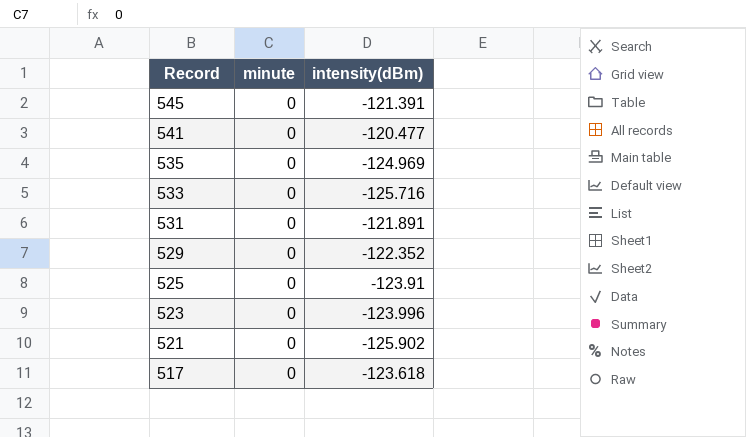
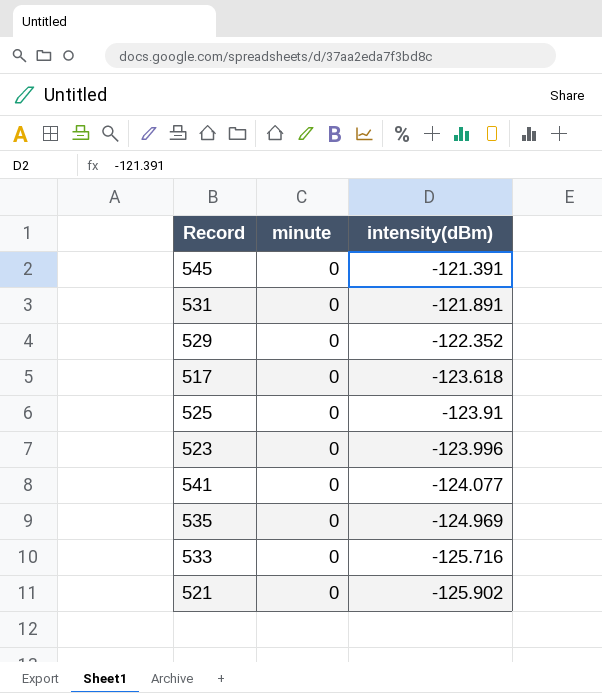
row order: Record descending -> intensity(dBm) descending
541 | intensity(dBm): -120.477 -> -124.077

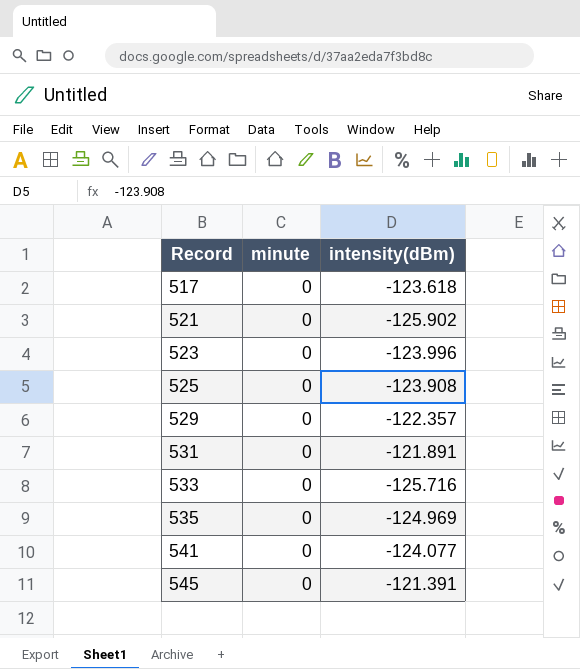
row order: intensity(dBm) descending -> Record ascending
525 | intensity(dBm): -123.91 -> -123.908
529 | intensity(dBm): -122.352 -> -122.357

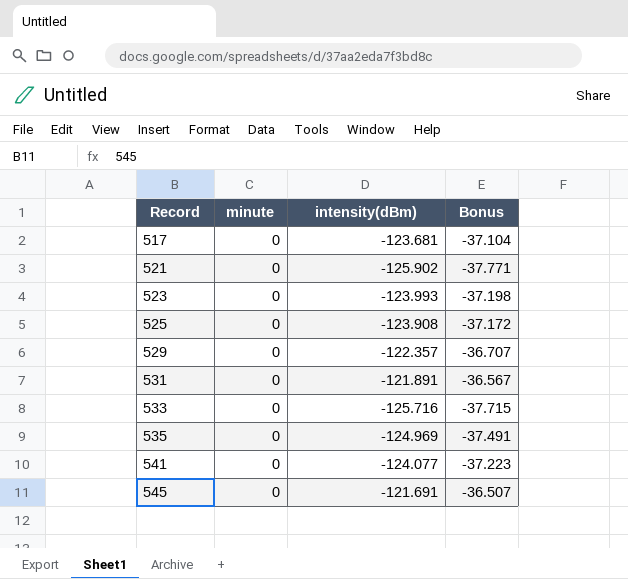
column Bonus | formula: none -> [intensity(dBm)] * 0.3
517 | intensity(dBm): -123.618 -> -123.681
523 | intensity(dBm): -123.996 -> -123.993
545 | intensity(dBm): -121.391 -> -121.691

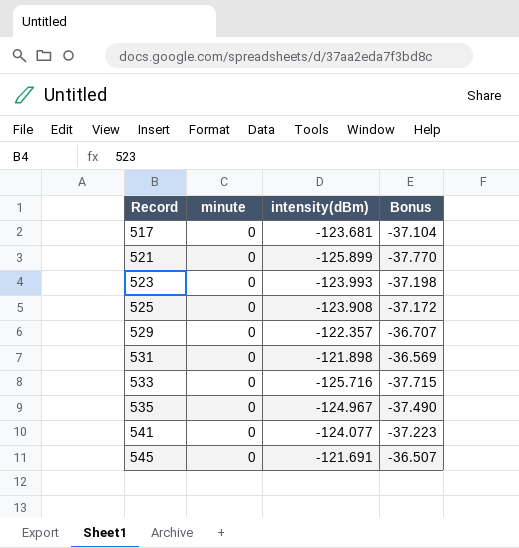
521 | intensity(dBm): -125.902 -> -125.899
521 | Bonus: -37.771 -> -37.770
531 | intensity(dBm): -121.891 -> -121.898
531 | Bonus: -36.567 -> -36.569
535 | intensity(dBm): -124.969 -> -124.967
535 | Bonus: -37.491 -> -37.490

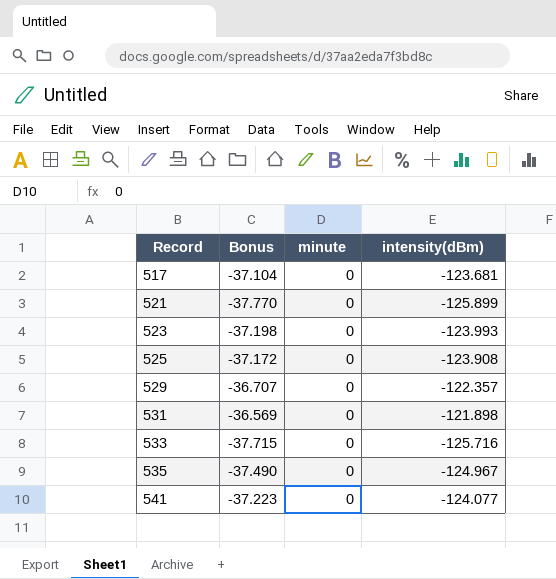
column Bonus | position: 4 -> 2
row 545: 0 | -121.691 | -36.507 -> none

